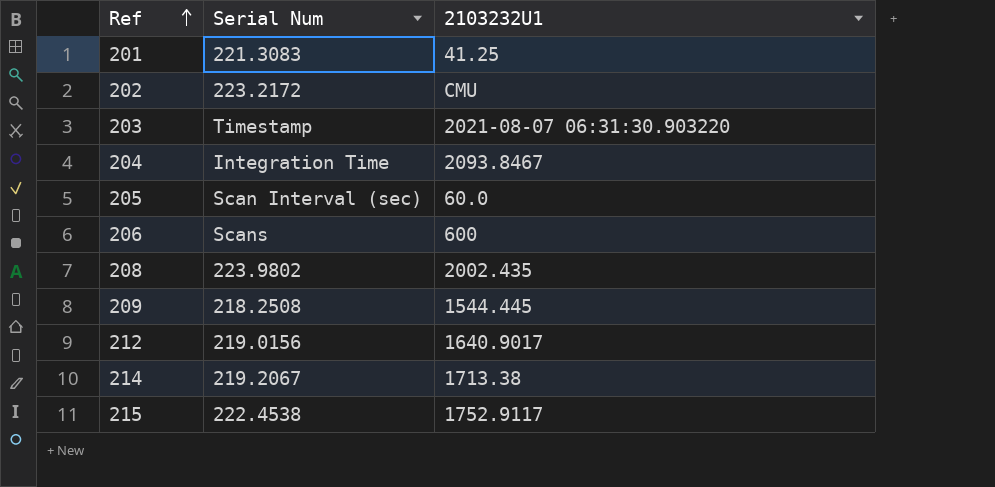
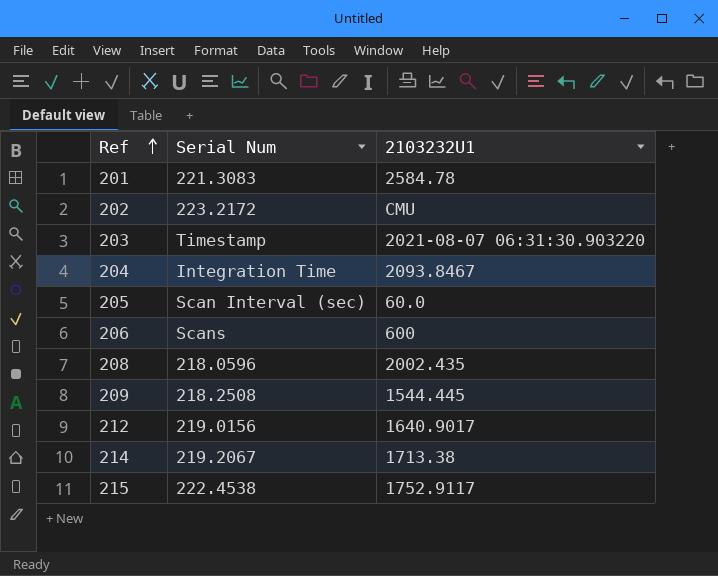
201 | 2103232U1: 41.25 -> 2584.78
208 | Serial Num: 223.9802 -> 218.0596

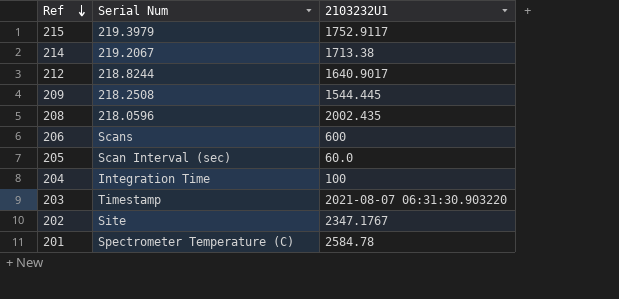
row order: Ref ascending -> Ref descending
215 | Serial Num: 222.4538 -> 219.3979
212 | Serial Num: 219.0156 -> 218.8244
204 | 2103232U1: 2093.8467 -> 100
202 | Serial Num: 223.2172 -> Site
202 | 2103232U1: CMU -> 2347.1767
201 | Serial Num: 221.3083 -> Spectrometer Temperature (C)

